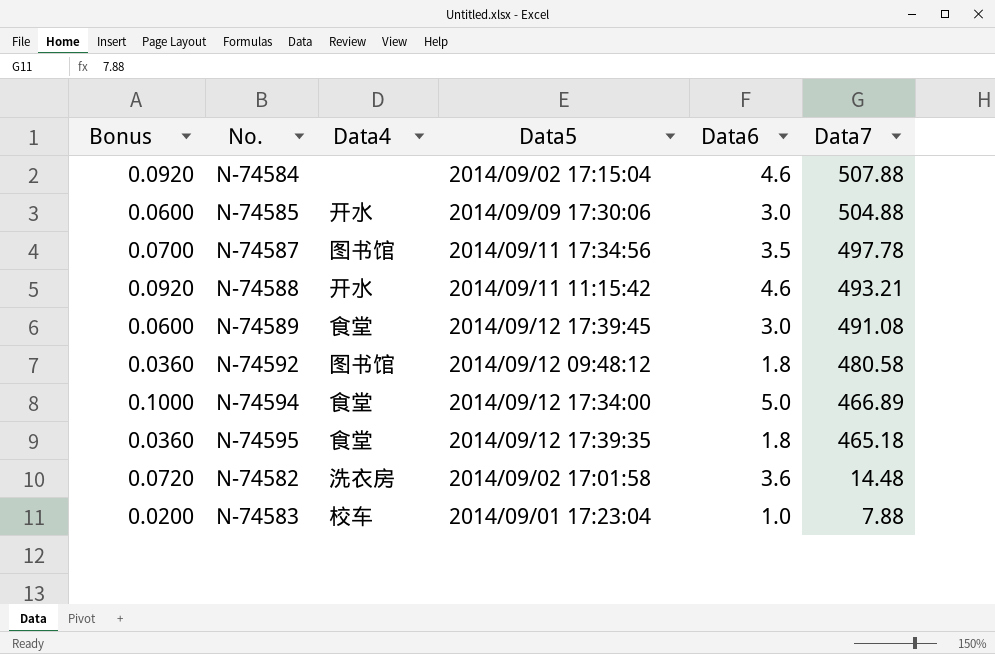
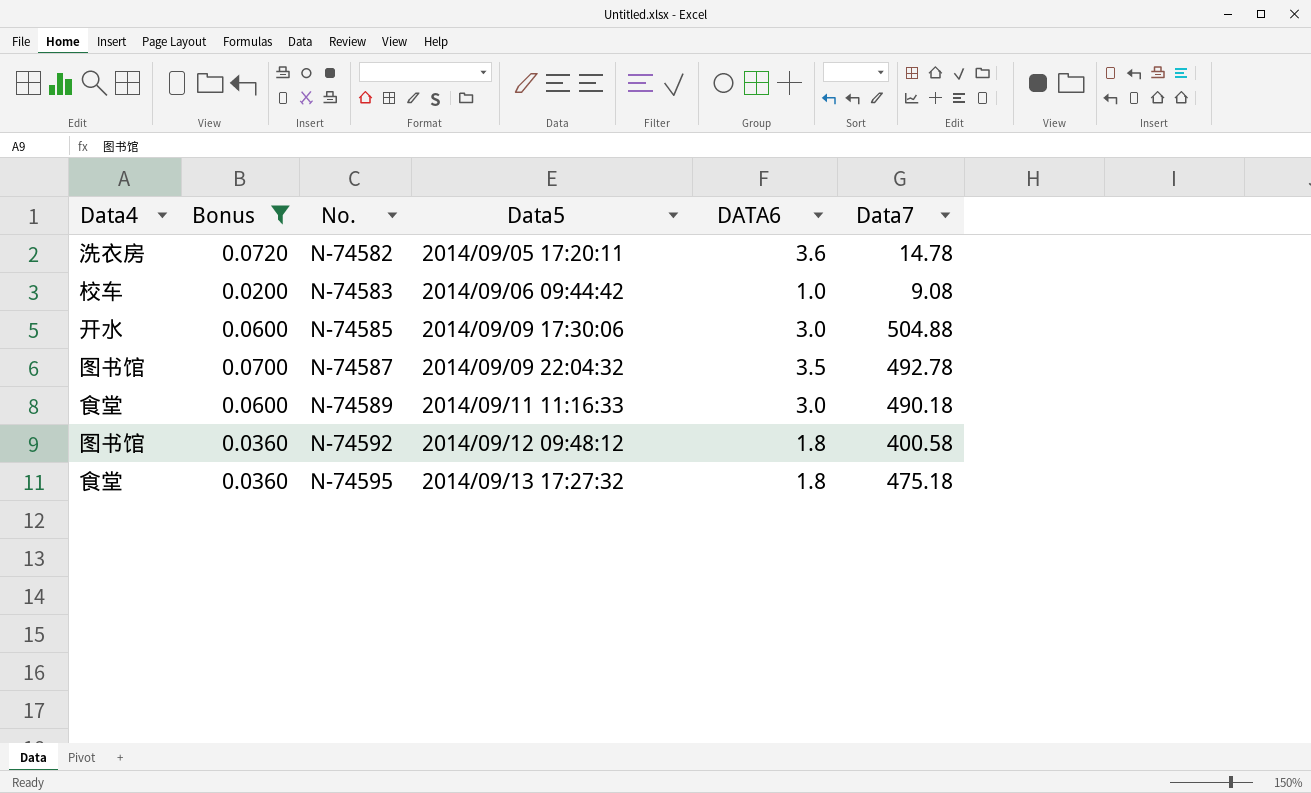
filter: none -> Bonus <= 0.0720
row order: Data7 descending -> No. ascending
column Data4 | position: 3 -> 1
column name: Data6 -> DATA6
N-74582 | Data5: 2014/09/02 17:01:58 -> 2014/09/05 17:20:11
N-74582 | Data7: 14.48 -> 14.78
N-74583 | Data5: 2014/09/01 17:23:04 -> 2014/09/06 09:44:42
N-74583 | Data7: 7.88 -> 9.08
N-74587 | Data5: 2014/09/11 17:34:56 -> 2014/09/09 22:04:32
N-74587 | Data7: 497.78 -> 492.78
N-74589 | Data5: 2014/09/12 17:39:45 -> 2014/09/11 11:16:33
N-74589 | Data7: 491.08 -> 490.18
N-74592 | Data7: 480.58 -> 400.58
N-74595 | Data5: 2014/09/12 17:39:35 -> 2014/09/13 17:27:32
N-74595 | Data7: 465.18 -> 475.18

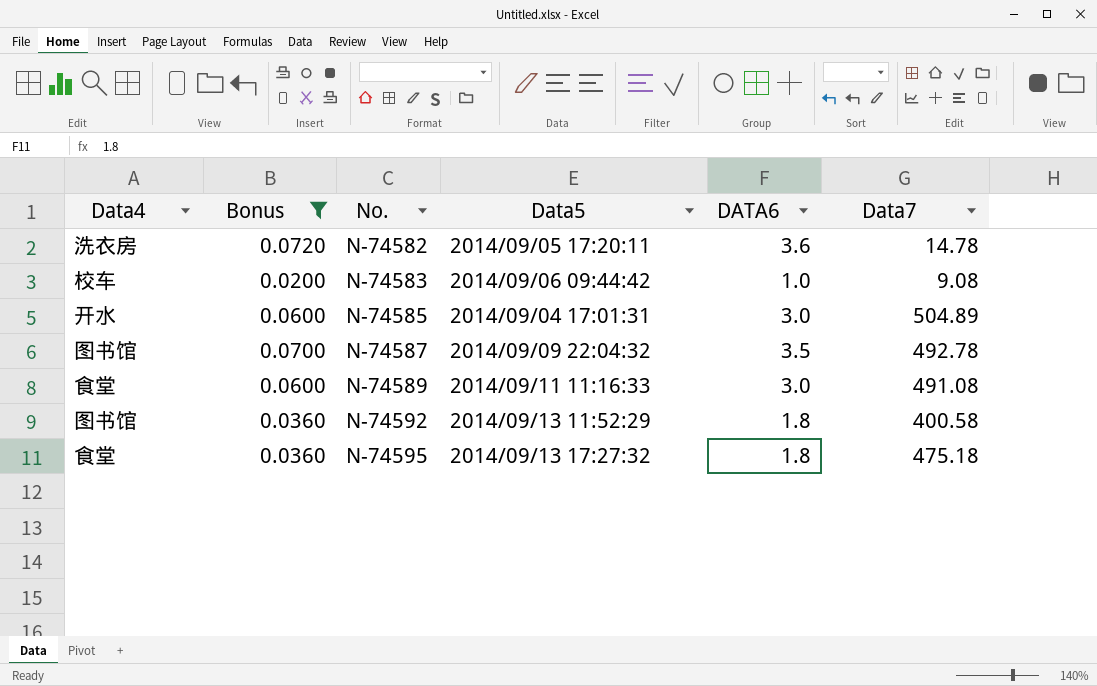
N-74585 | Data5: 2014/09/09 17:30:06 -> 2014/09/04 17:01:31
N-74585 | Data7: 504.88 -> 504.89
N-74589 | Data7: 490.18 -> 491.08
N-74592 | Data5: 2014/09/12 09:48:12 -> 2014/09/13 11:52:29

